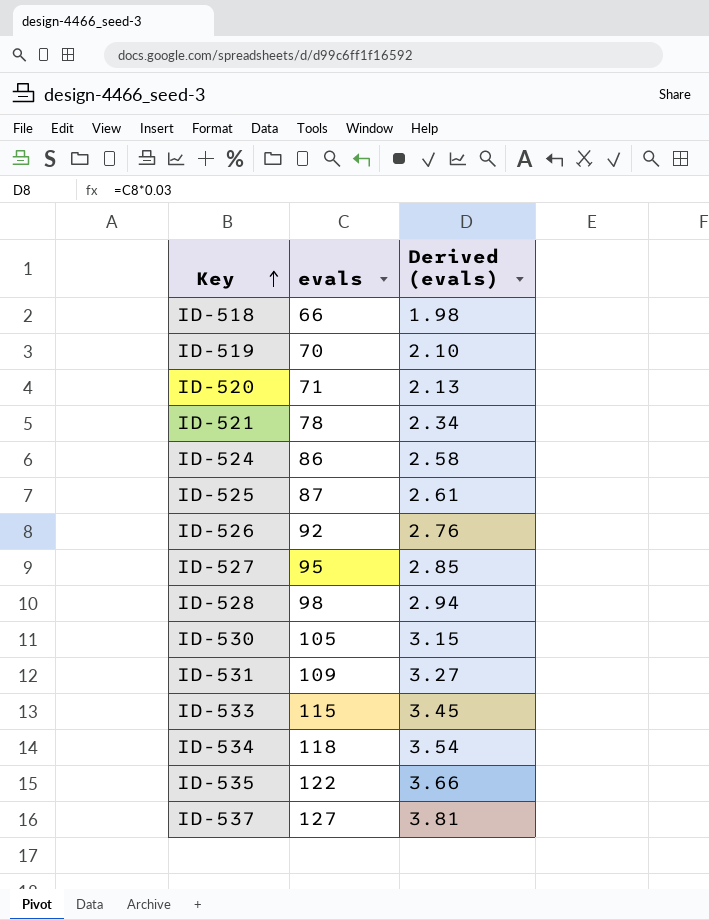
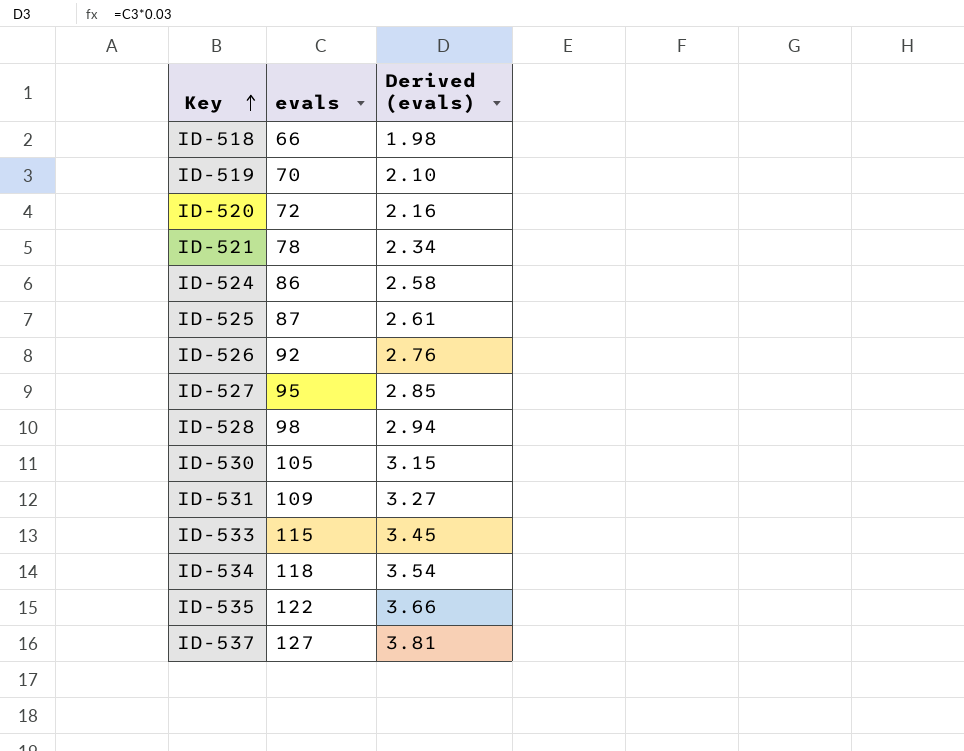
ID-520 | evals: 71 -> 72
ID-520 | Derived (evals): 2.13 -> 2.16

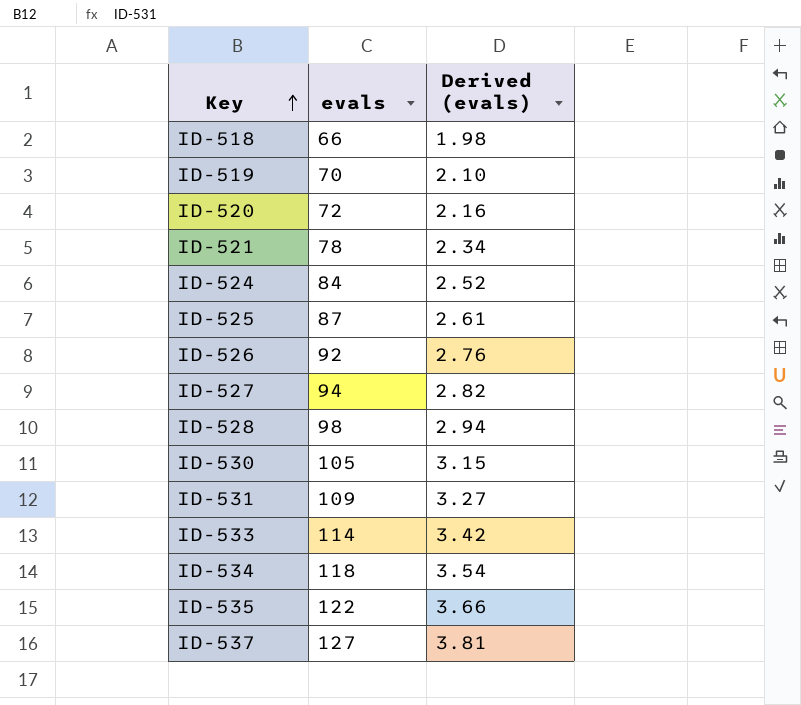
ID-524 | evals: 86 -> 84
ID-524 | Derived (evals): 2.58 -> 2.52
ID-527 | evals: 95 -> 94
ID-527 | Derived (evals): 2.85 -> 2.82
ID-533 | evals: 115 -> 114
ID-533 | Derived (evals): 3.45 -> 3.42

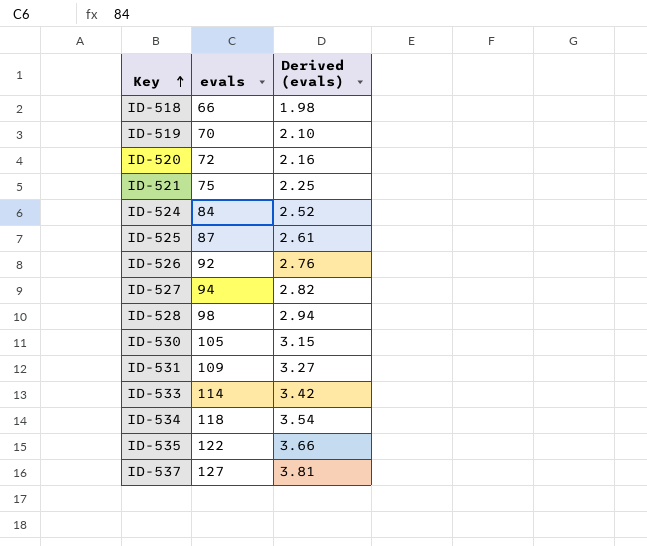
ID-521 | evals: 78 -> 75
ID-521 | Derived (evals): 2.34 -> 2.25

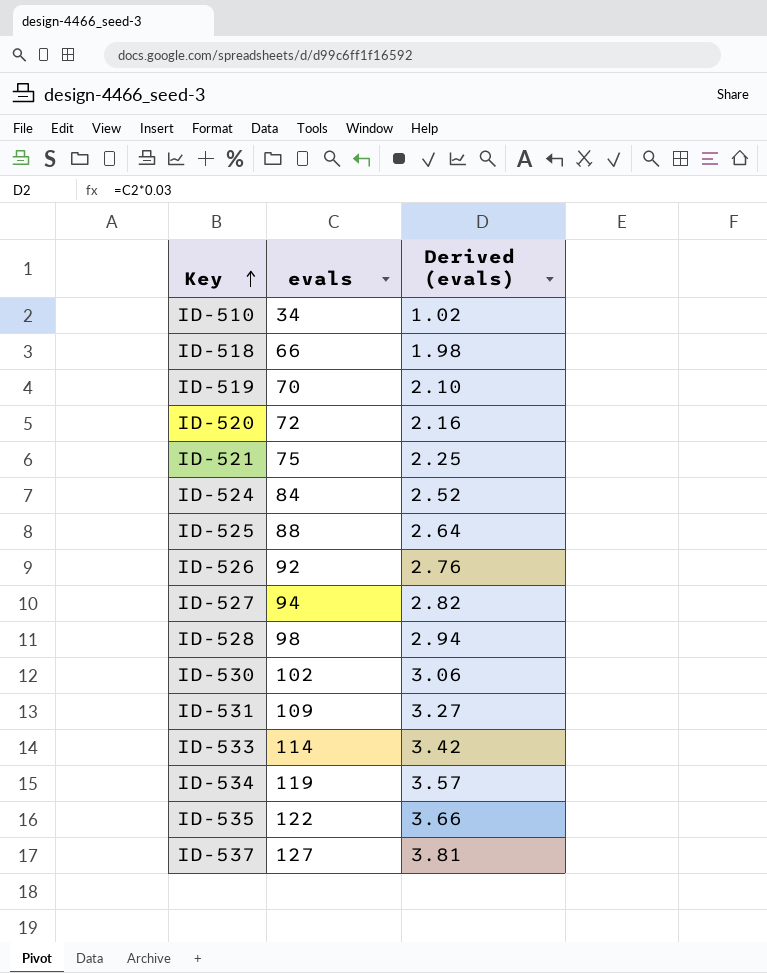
row ID-510: none -> 34 | 1.02
ID-525 | evals: 87 -> 88
ID-525 | Derived (evals): 2.61 -> 2.64
ID-530 | evals: 105 -> 102
ID-530 | Derived (evals): 3.15 -> 3.06
ID-534 | evals: 118 -> 119
ID-534 | Derived (evals): 3.54 -> 3.57

